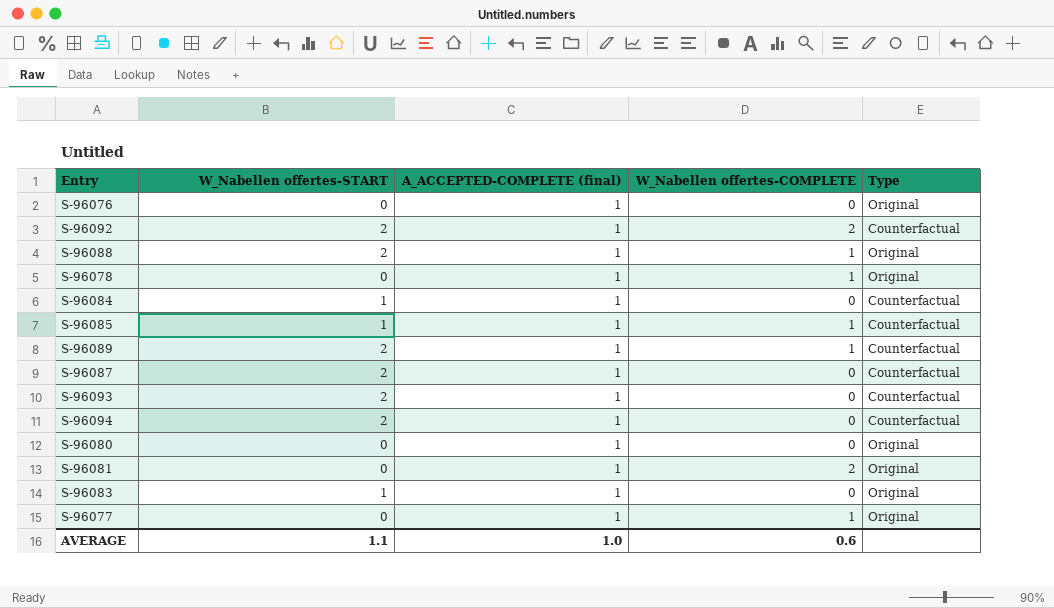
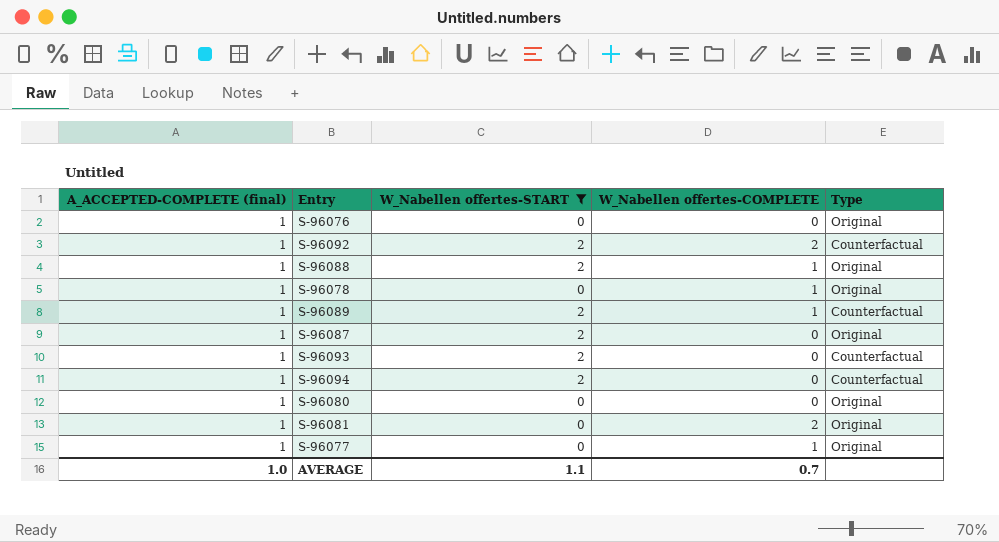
filter: none -> W_Nabellen offertes-START != 1
column A_ACCEPTED-COMPLETE (final) | position: 3 -> 1
S-96087 | Type: Counterfactual -> Original
AVERAGE | W_Nabellen offertes-COMPLETE: 0.6 -> 0.7

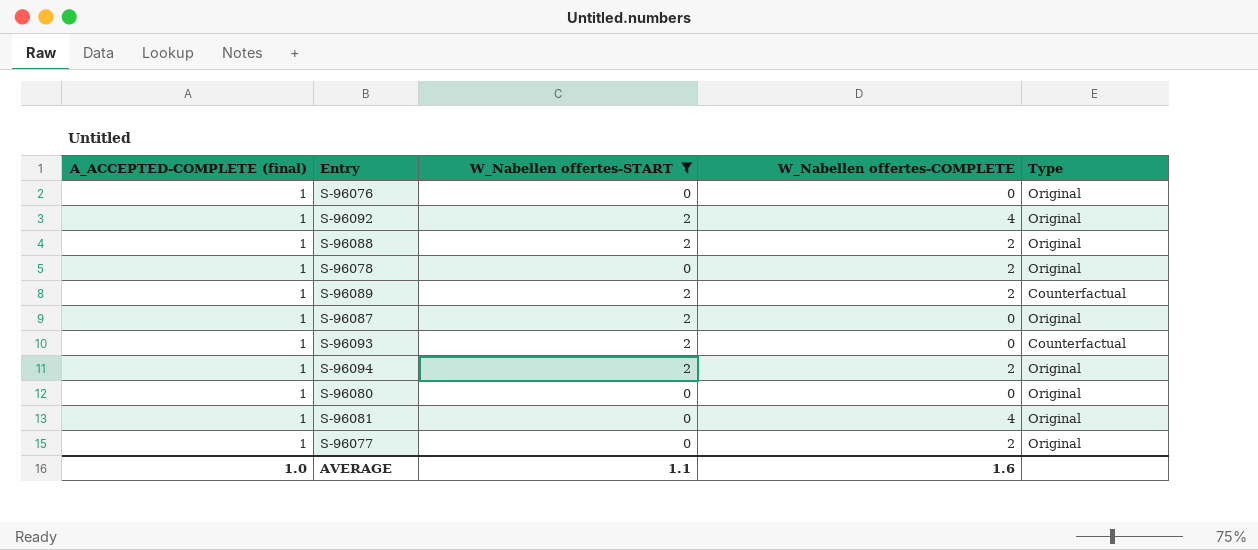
S-96092 | W_Nabellen offertes-COMPLETE: 2 -> 4
S-96092 | Type: Counterfactual -> Original
S-96088 | W_Nabellen offertes-COMPLETE: 1 -> 2
S-96078 | W_Nabellen offertes-COMPLETE: 1 -> 2
S-96089 | W_Nabellen offertes-COMPLETE: 1 -> 2
S-96094 | W_Nabellen offertes-COMPLETE: 0 -> 2
S-96094 | Type: Counterfactual -> Original
S-96081 | W_Nabellen offertes-COMPLETE: 2 -> 4
S-96077 | W_Nabellen offertes-COMPLETE: 1 -> 2
AVERAGE | W_Nabellen offertes-COMPLETE: 0.7 -> 1.6

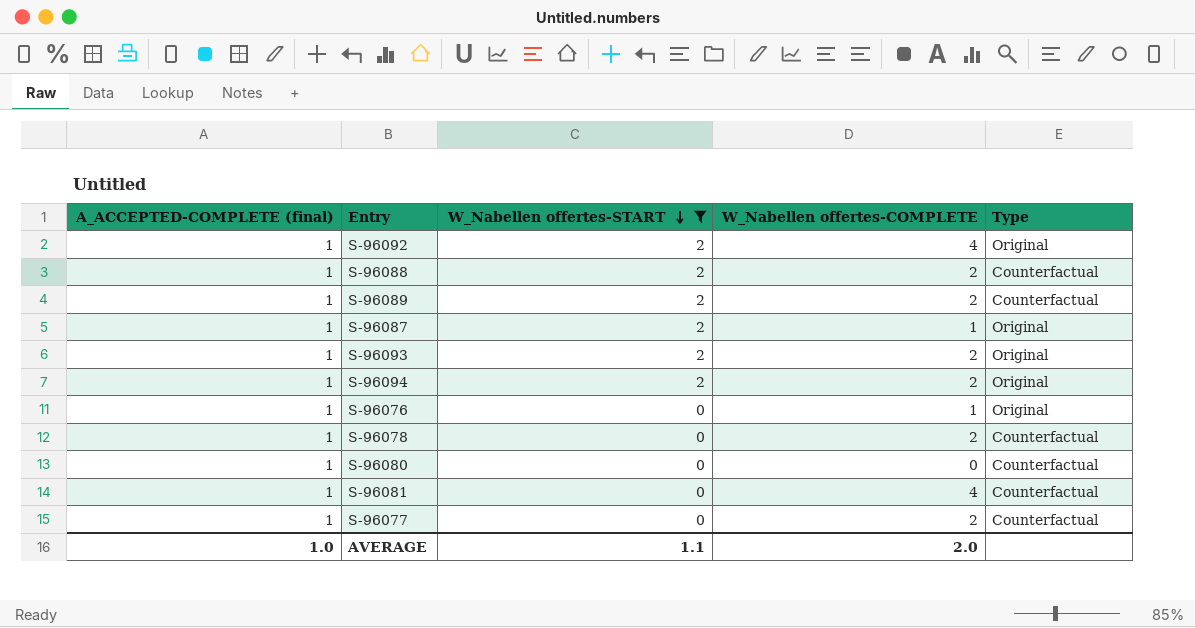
row order: none -> W_Nabellen offertes-START descending
S-96088 | Type: Original -> Counterfactual
S-96087 | W_Nabellen offertes-COMPLETE: 0 -> 1
S-96093 | W_Nabellen offertes-COMPLETE: 0 -> 2
S-96093 | Type: Counterfactual -> Original
S-96076 | W_Nabellen offertes-COMPLETE: 0 -> 1
S-96078 | Type: Original -> Counterfactual
S-96080 | Type: Original -> Counterfactual
S-96081 | Type: Original -> Counterfactual
S-96077 | Type: Original -> Counterfactual
AVERAGE | W_Nabellen offertes-COMPLETE: 1.6 -> 2.0

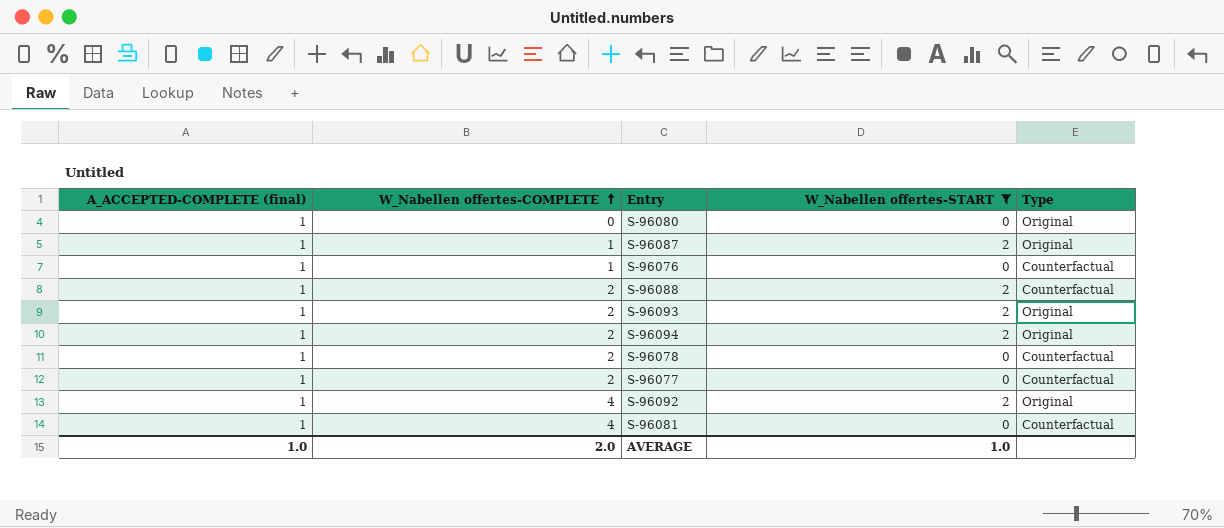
row order: W_Nabellen offertes-START descending -> W_Nabellen offertes-COMPLETE ascending
column W_Nabellen offertes-COMPLETE | position: 4 -> 2
row S-96089: 1 | 2 | 2 | Counterfactual -> none
S-96080 | Type: Counterfactual -> Original
S-96076 | Type: Original -> Counterfactual
AVERAGE | W_Nabellen offertes-START: 1.1 -> 1.0

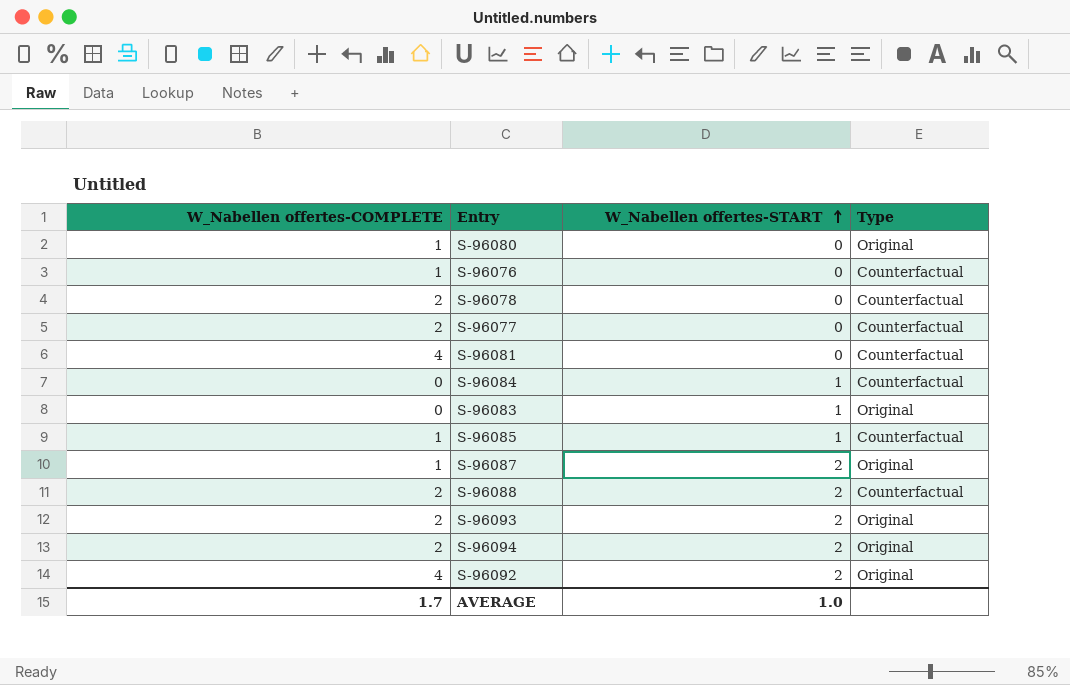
filter: W_Nabellen offertes-START != 1 -> none
row order: W_Nabellen offertes-COMPLETE ascending -> W_Nabellen offertes-START ascending
column A_ACCEPTED-COMPLETE (final) | position: 1 -> none
S-96080 | W_Nabellen offertes-COMPLETE: 0 -> 1
AVERAGE | W_Nabellen offertes-COMPLETE: 2.0 -> 1.7

